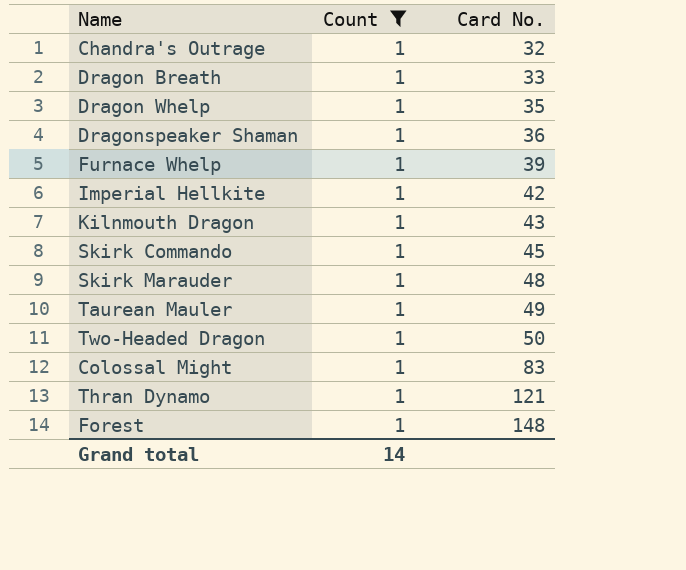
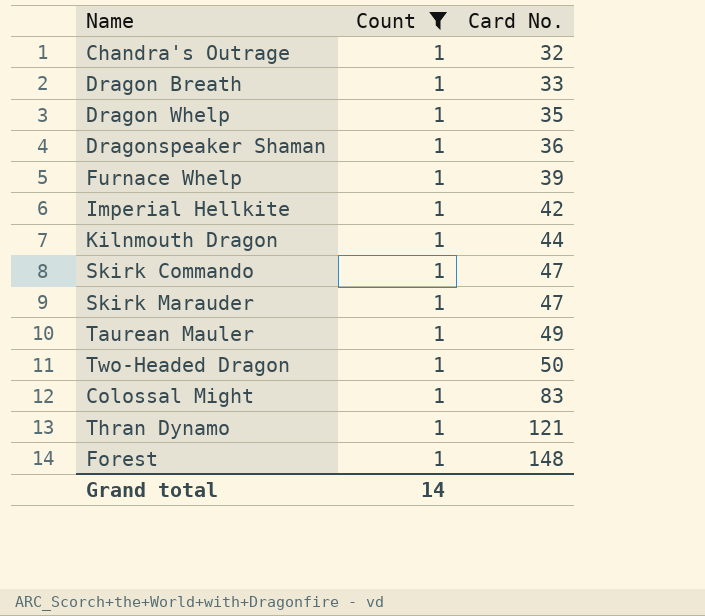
Kilnmouth Dragon | Card No.: 43 -> 44
Skirk Commando | Card No.: 45 -> 47
Skirk Marauder | Card No.: 48 -> 47

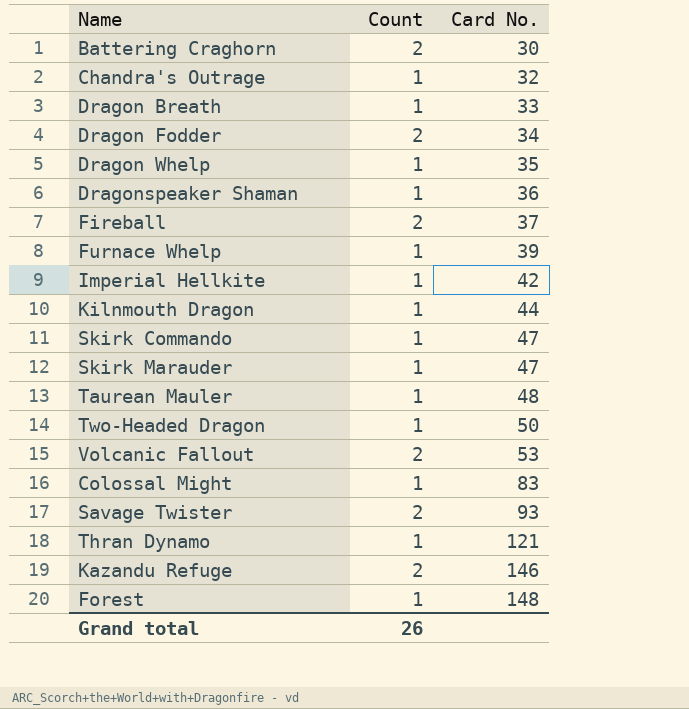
filter: Count = 1 -> none
Taurean Mauler | Card No.: 49 -> 48
Grand total | Count: 14 -> 26

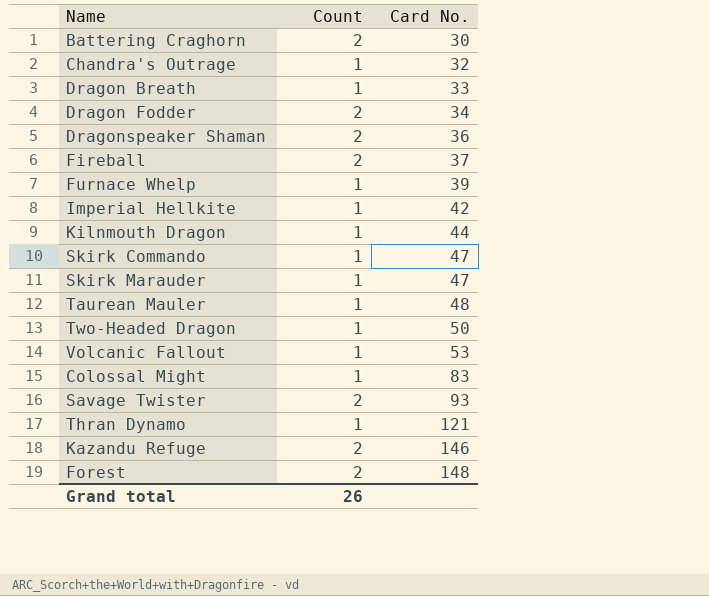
row Dragon Whelp: 1 | 35 -> none
Dragonspeaker Shaman | Count: 1 -> 2
Volcanic Fallout | Count: 2 -> 1
Forest | Count: 1 -> 2

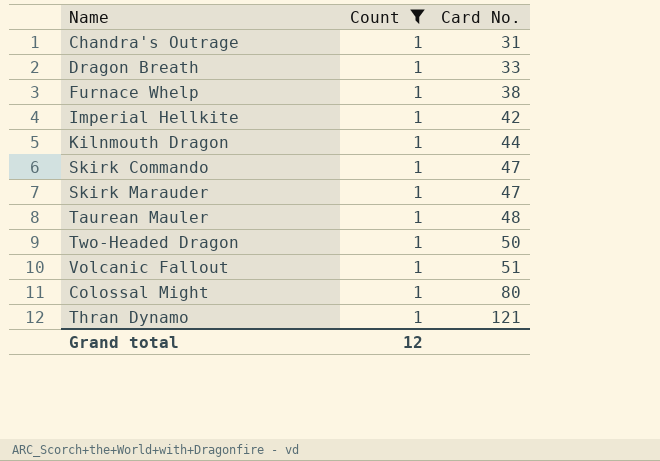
filter: none -> Count = 1
Chandra's Outrage | Card No.: 32 -> 31
Furnace Whelp | Card No.: 39 -> 38
Volcanic Fallout | Card No.: 53 -> 51
Colossal Might | Card No.: 83 -> 80
Grand total | Count: 26 -> 12

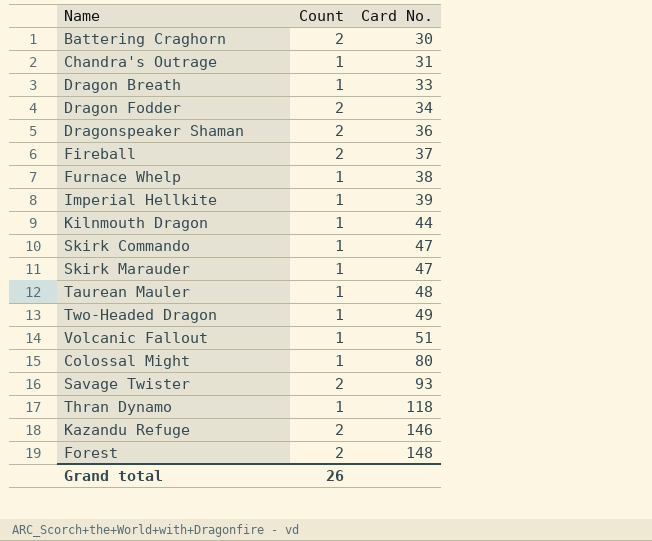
filter: Count = 1 -> none
Imperial Hellkite | Card No.: 42 -> 39
Two-Headed Dragon | Card No.: 50 -> 49
Thran Dynamo | Card No.: 121 -> 118
Grand total | Count: 12 -> 26

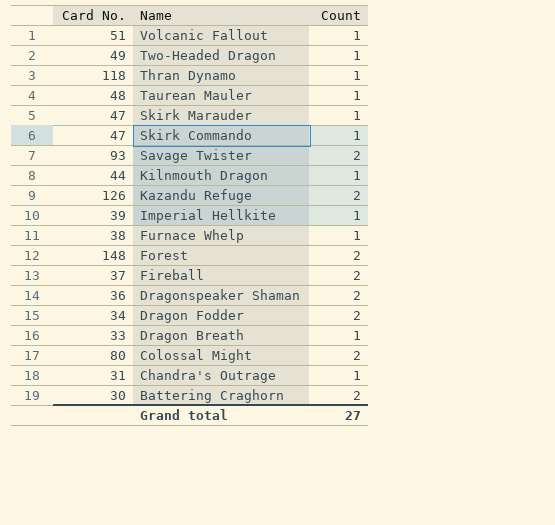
row order: Card No. ascending -> Name descending
column Card No. | position: 3 -> 1
Kazandu Refuge | Card No.: 146 -> 126
Colossal Might | Count: 1 -> 2
Grand total | Count: 26 -> 27

